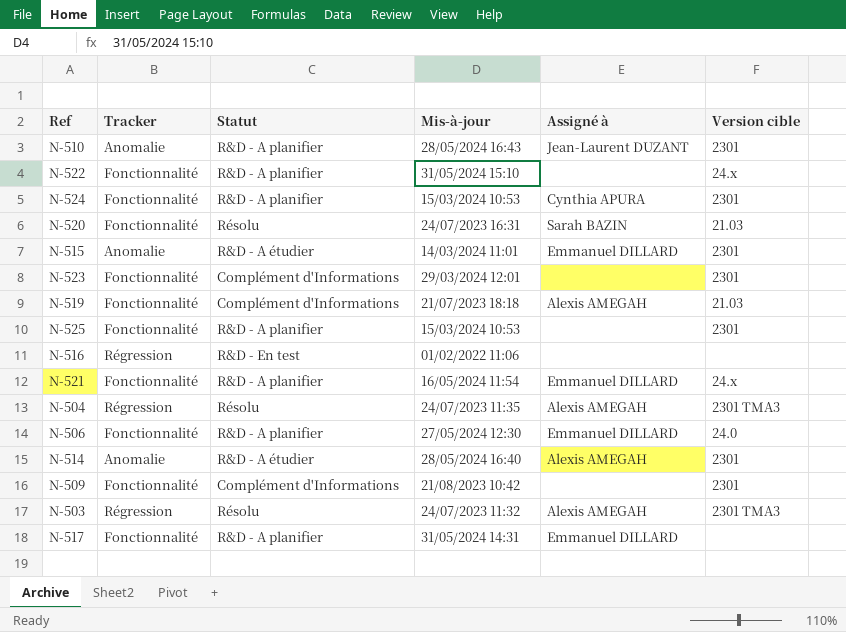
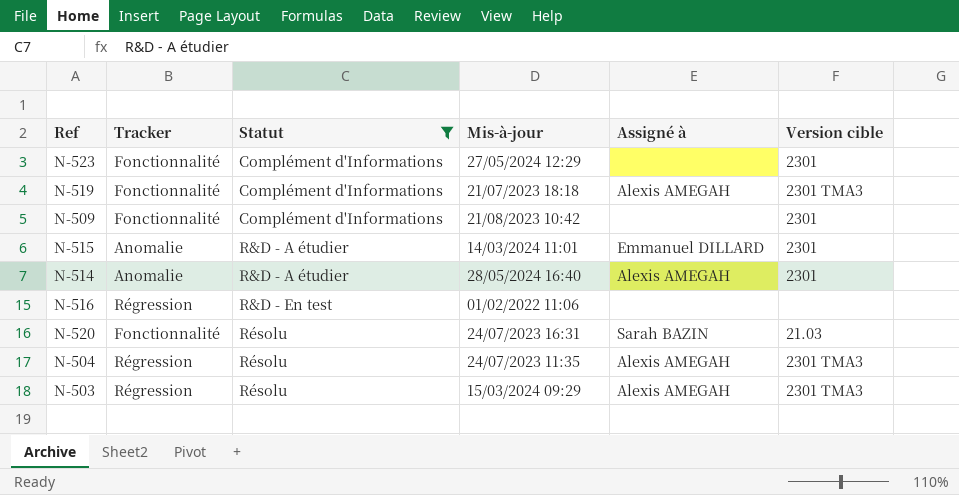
filter: none -> Statut != R&D - A planifier
row order: none -> Statut ascending
N-523 | Mis-à-jour: 29/03/2024 12:01 -> 27/05/2024 12:29
N-519 | Version cible: 21.03 -> 2301 TMA3
N-503 | Mis-à-jour: 24/07/2023 11:32 -> 15/03/2024 09:29

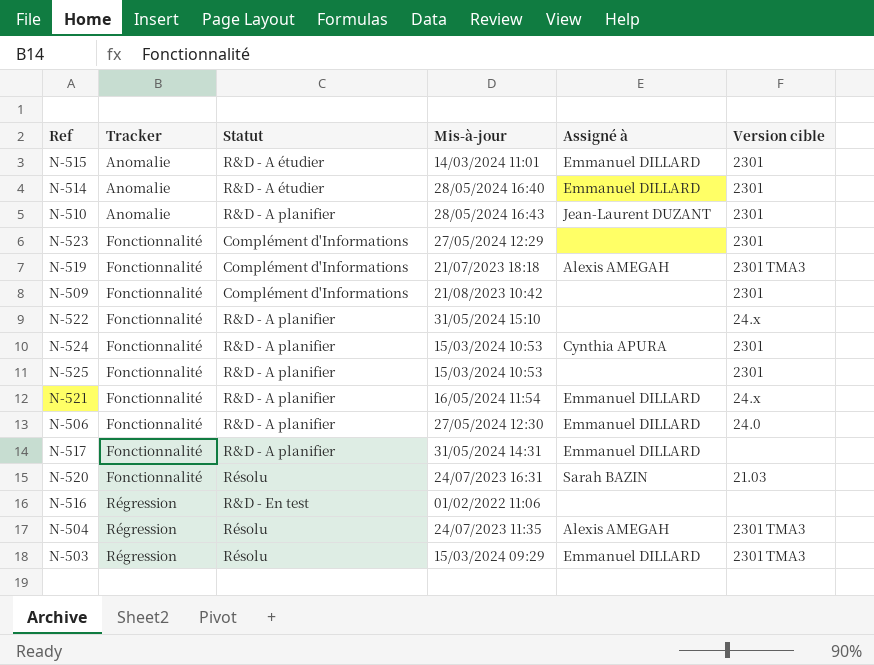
filter: Statut != R&D - A planifier -> none
row order: Statut ascending -> Tracker ascending
N-514 | Assigné à: Alexis AMEGAH -> Emmanuel DILLARD
N-503 | Assigné à: Alexis AMEGAH -> Emmanuel DILLARD

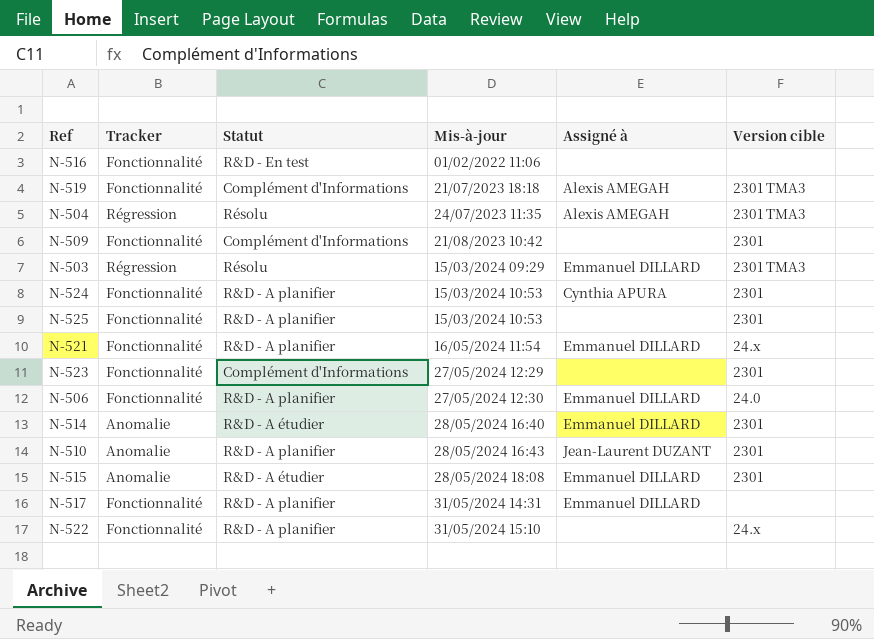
row order: Tracker ascending -> Mis-à-jour ascending
row N-520: Fonctionnalité | Résolu | 24/07/2023 16:31 | Sarah BAZIN | 21.03 -> none
N-516 | Tracker: Régression -> Fonctionnalité
N-515 | Mis-à-jour: 14/03/2024 11:01 -> 28/05/2024 18:08

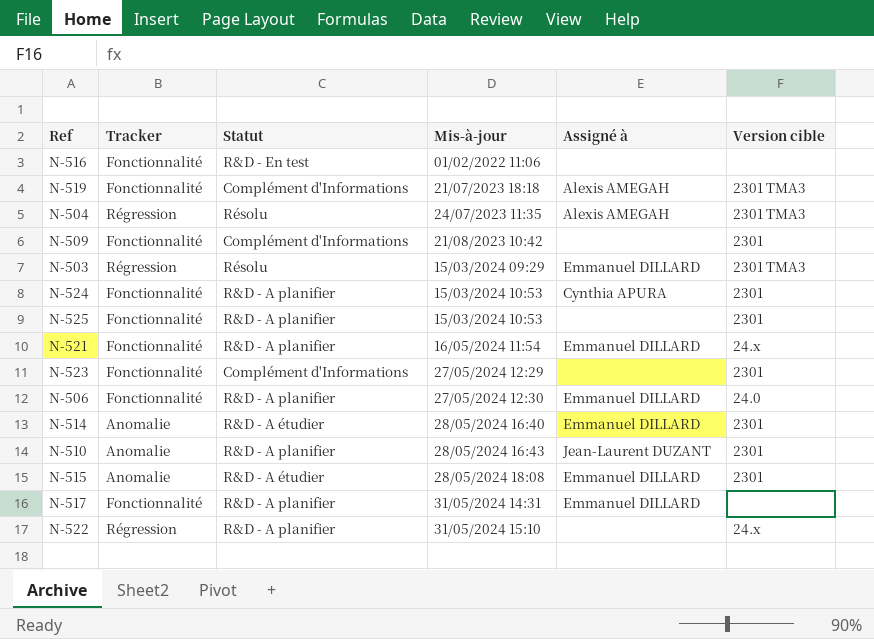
N-522 | Tracker: Fonctionnalité -> Régression

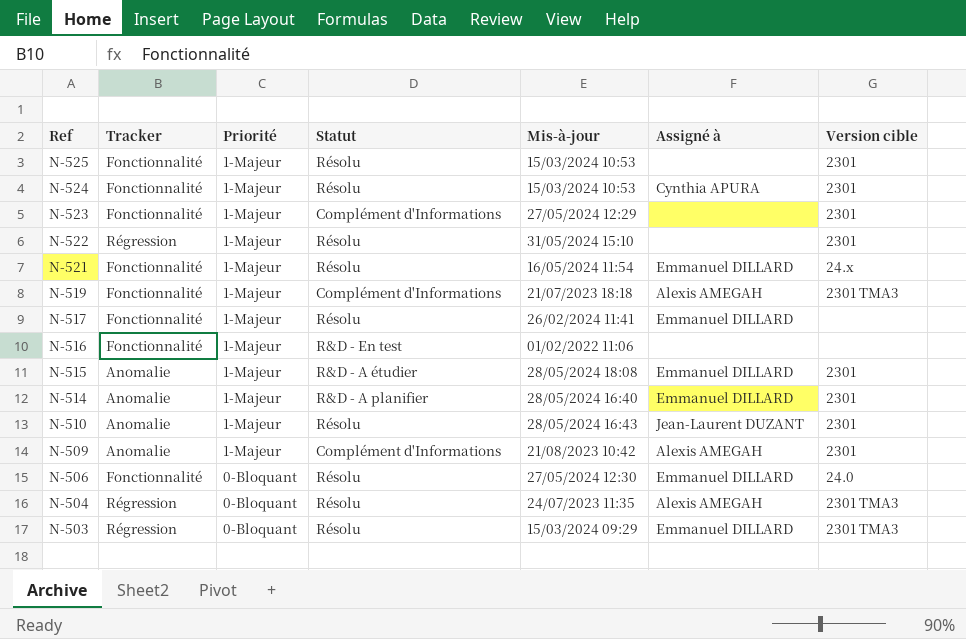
row order: Mis-à-jour ascending -> Ref descending
column Priorité | position: none -> 3
N-525 | Statut: R&D - A planifier -> Résolu
N-524 | Statut: R&D - A planifier -> Résolu
N-522 | Statut: R&D - A planifier -> Résolu
N-522 | Version cible: 24.x -> 2301
N-521 | Statut: R&D - A planifier -> Résolu
N-517 | Statut: R&D - A planifier -> Résolu
N-517 | Mis-à-jour: 31/05/2024 14:31 -> 26/02/2024 11:41
N-514 | Statut: R&D - A étudier -> R&D - A planifier
N-510 | Statut: R&D - A planifier -> Résolu
N-509 | Tracker: Fonctionnalité -> Anomalie
N-509 | Assigné à: none -> Alexis AMEGAH
N-506 | Statut: R&D - A planifier -> Résolu

